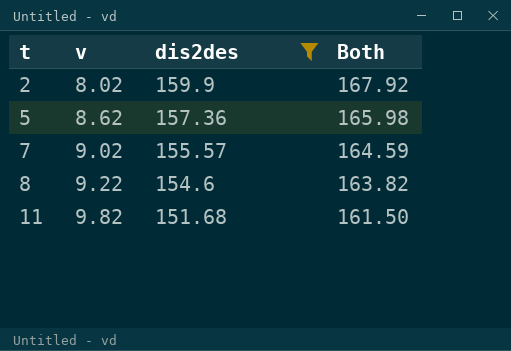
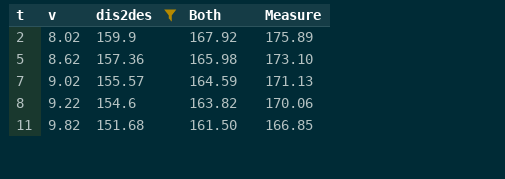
column Measure | formula: none -> [dis2des] * 1.1

